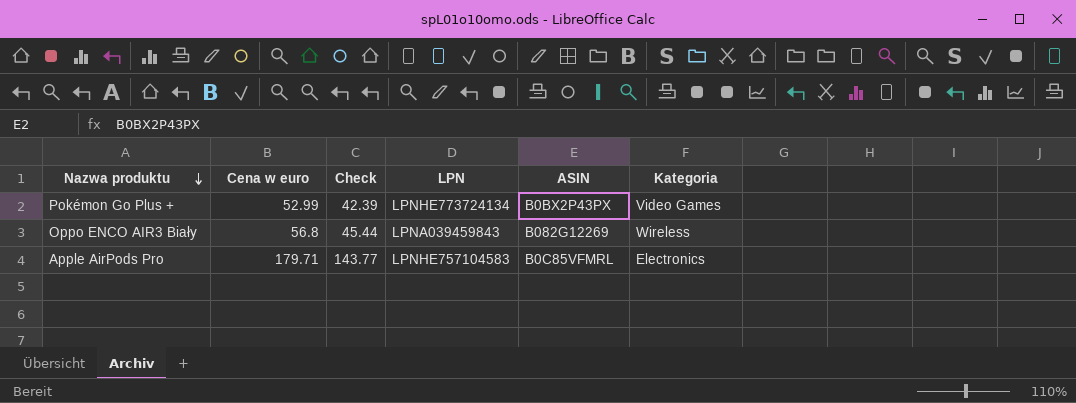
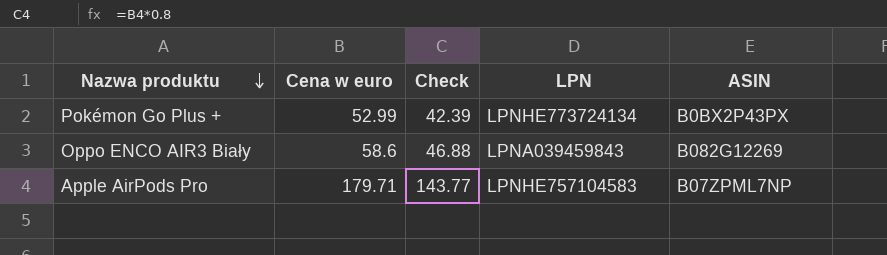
column Kategoria | position: 6 -> none
Oppo ENCO AIR3 Biały | Cena w euro: 56.8 -> 58.6
Oppo ENCO AIR3 Biały | Check: 45.44 -> 46.88
Apple AirPods Pro | ASIN: B0C85VFMRL -> B07ZPML7NP

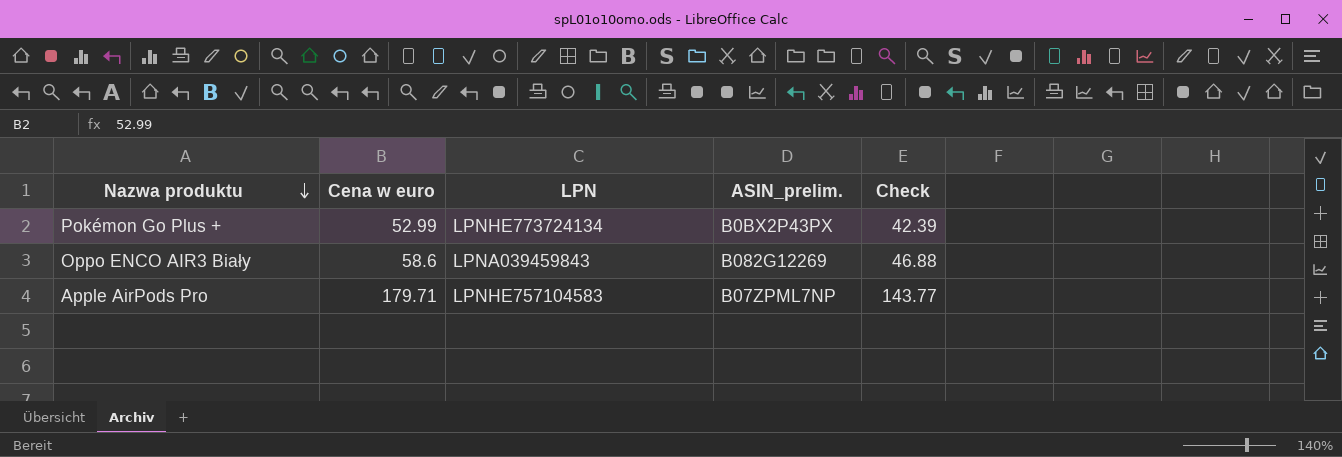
column name: ASIN -> ASIN_prelim.
column Check | position: 3 -> 5

